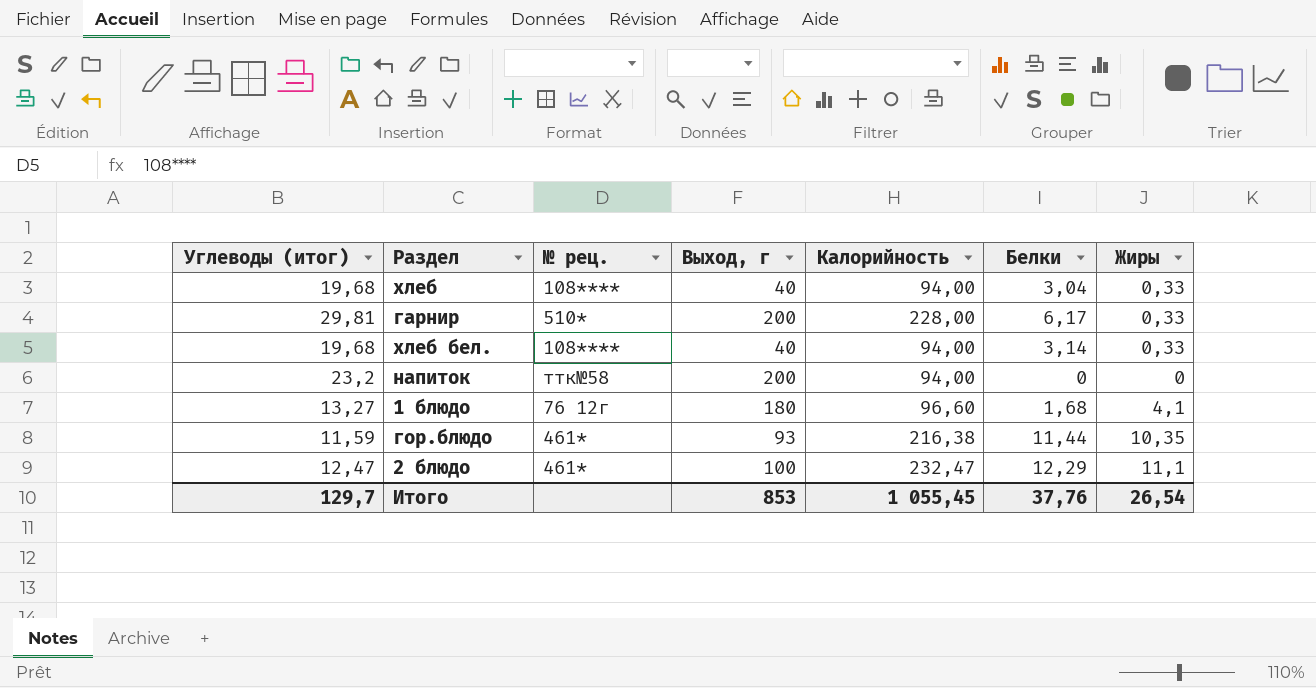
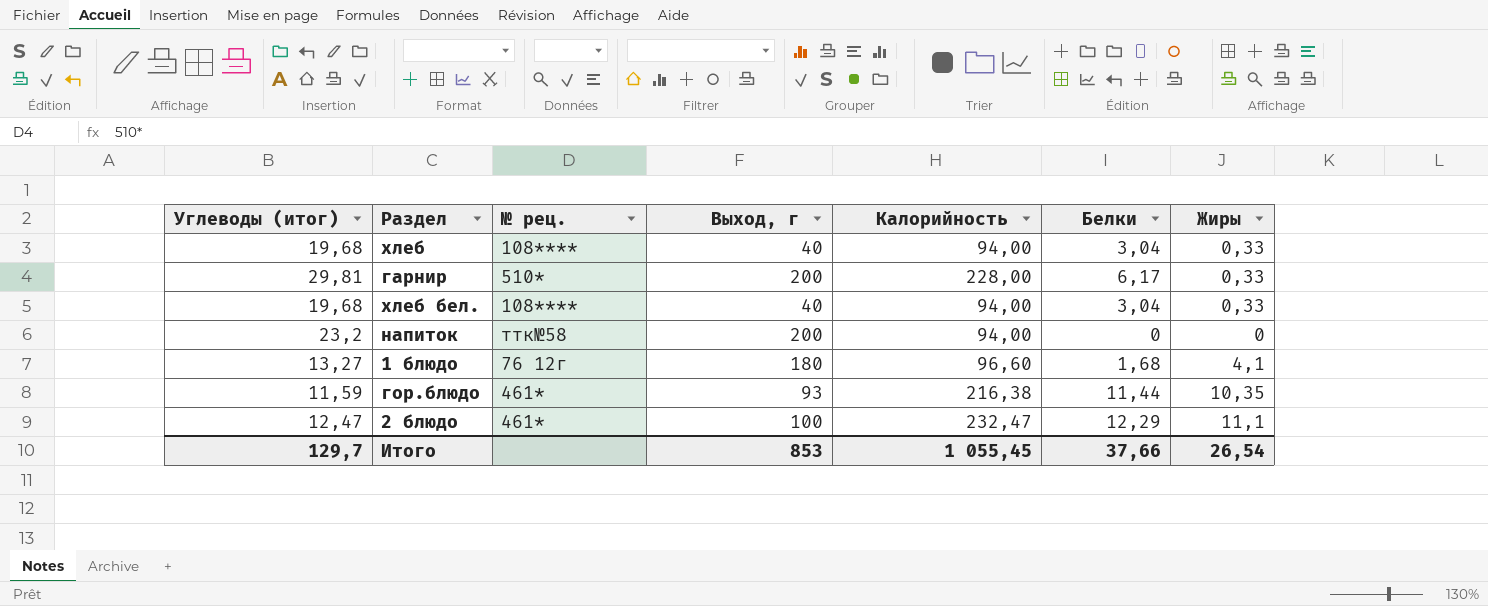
хлеб бел. | Белки: 3,14 -> 3,04
Итого | Белки: 37,76 -> 37,66

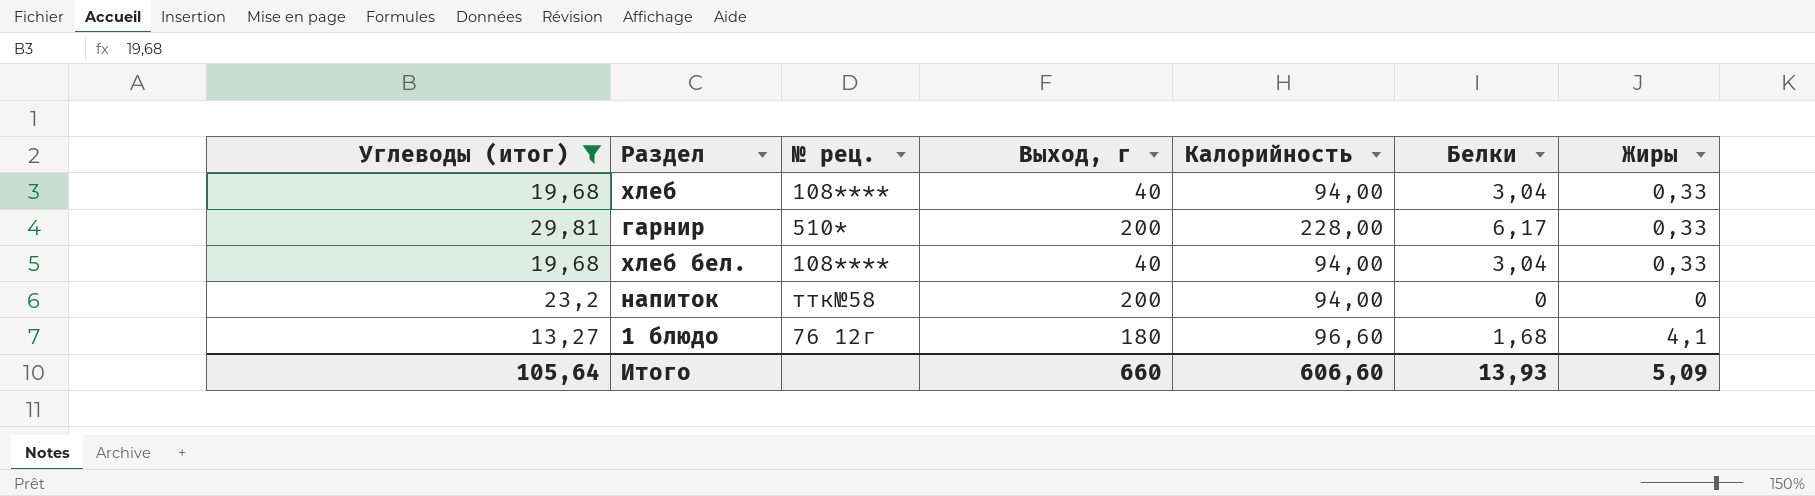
filter: none -> Углеводы (итог) >= 13,27
Итого | Углеводы (итог): 129,7 -> 105,64
Итого | Выход, г: 853 -> 660
Итого | Калорийность: 1 055,45 -> 606,60
Итого | Белки: 37,66 -> 13,93
Итого | Жиры: 26,54 -> 5,09

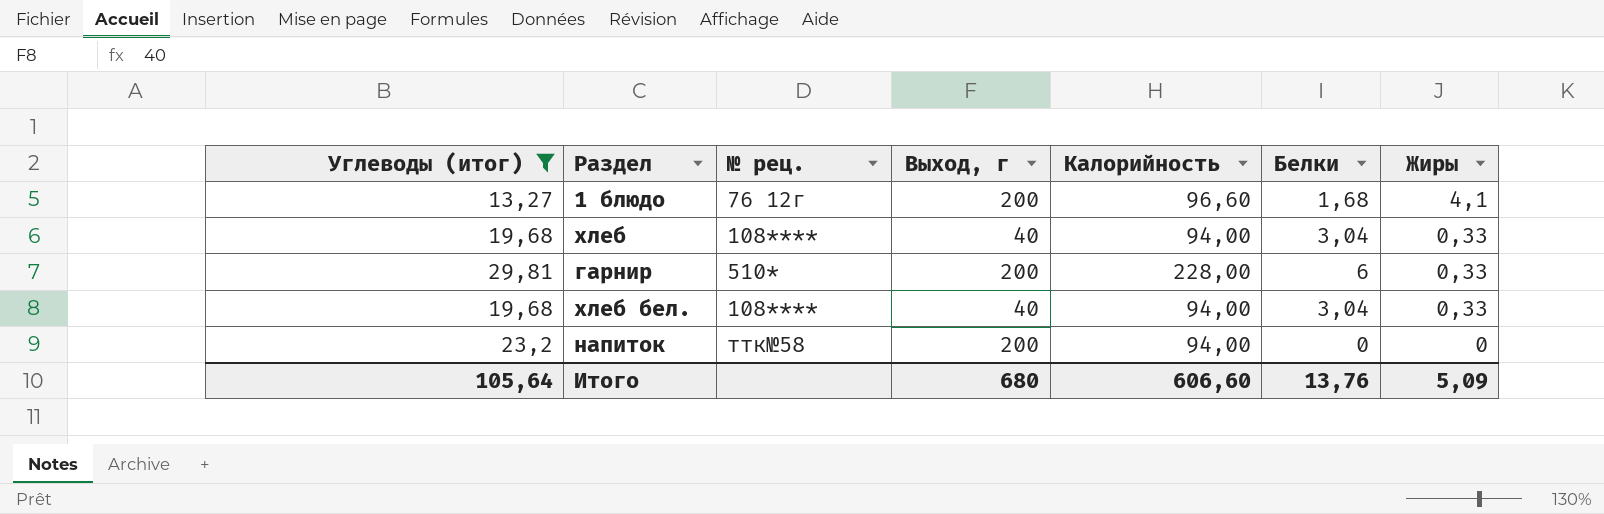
row order: none -> Жиры descending
1 блюдо | Выход, г: 180 -> 200
гарнир | Белки: 6,17 -> 6
Итого | Выход, г: 660 -> 680
Итого | Белки: 13,93 -> 13,76

